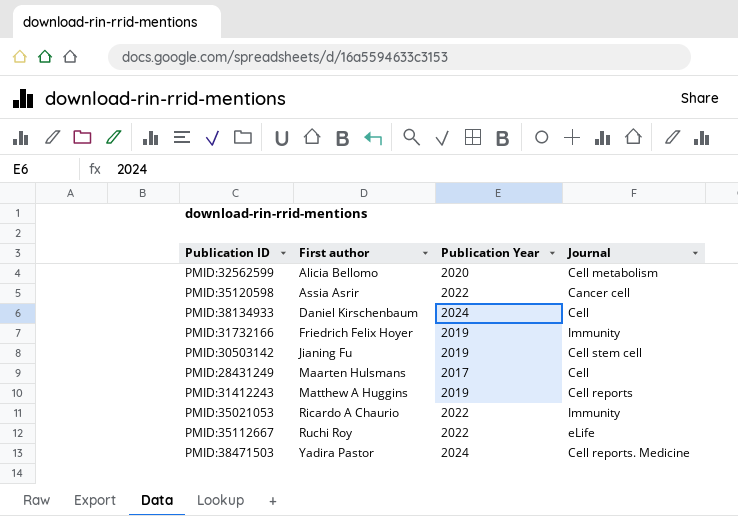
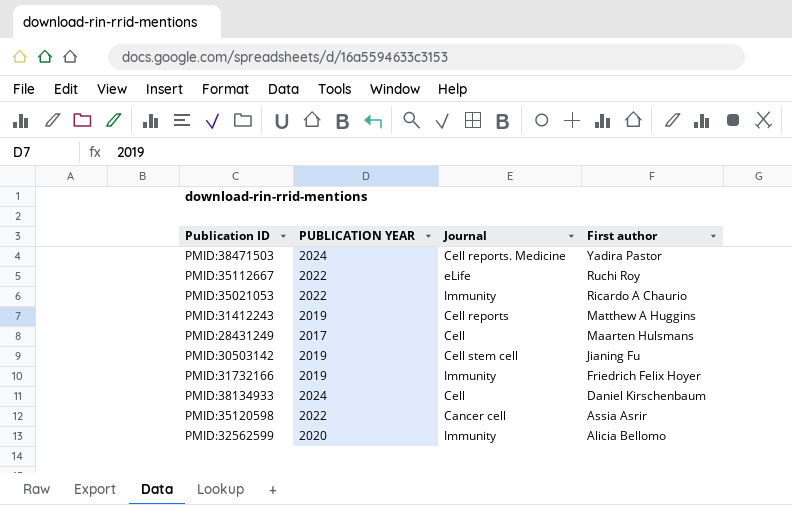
row order: First author ascending -> First author descending
column name: Publication Year -> PUBLICATION YEAR
column First author | position: 2 -> 4
PMID:32562599 | Journal: Cell metabolism -> Immunity

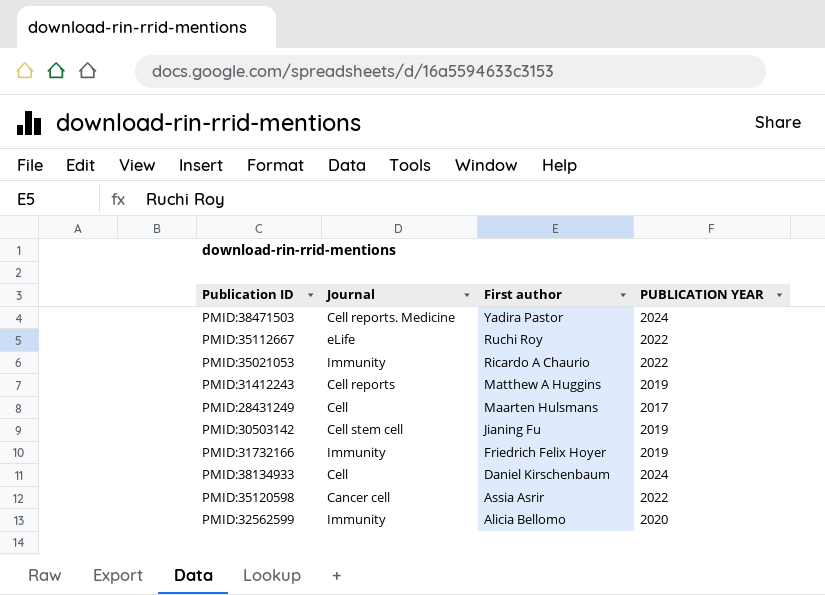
column PUBLICATION YEAR | position: 2 -> 4

